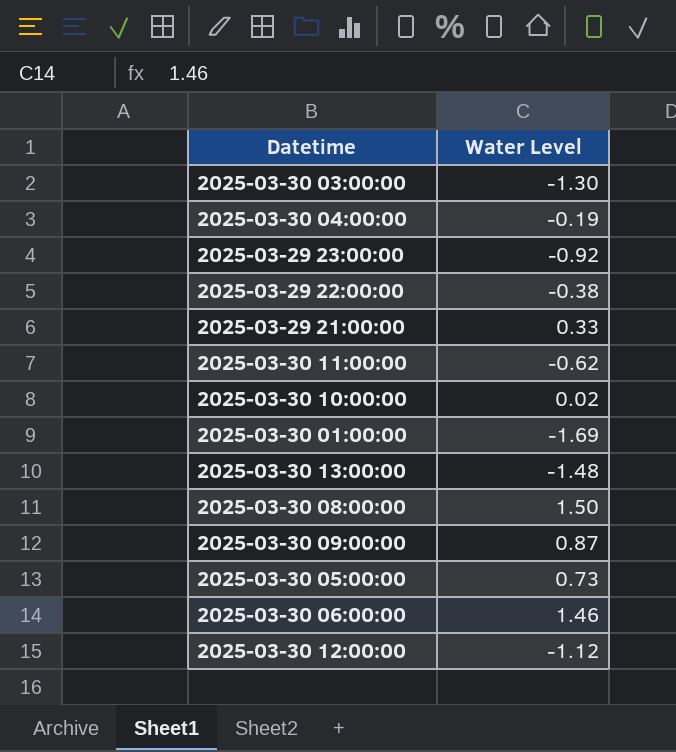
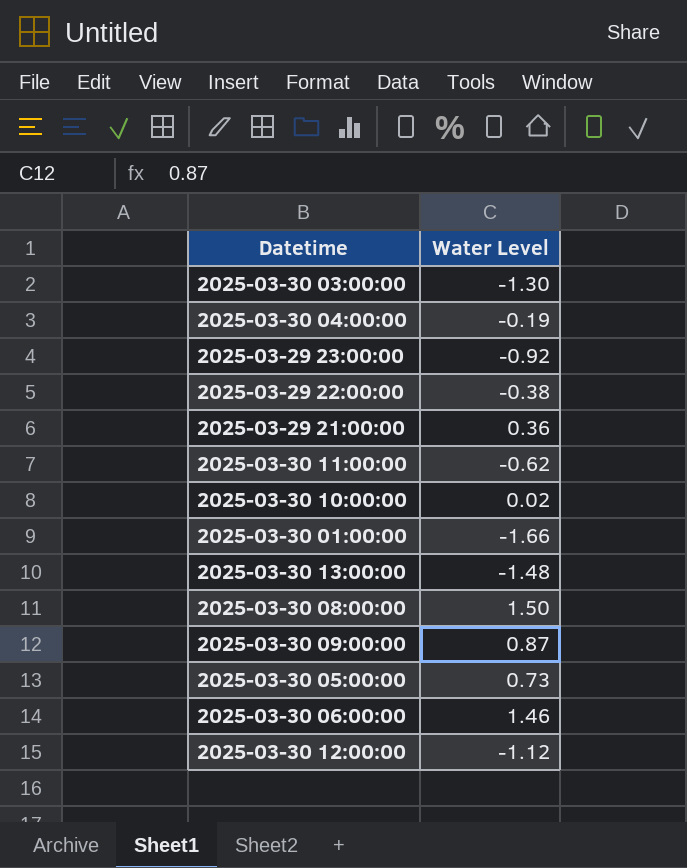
2025-03-29 21:00:00 | Water Level: 0.33 -> 0.36
2025-03-30 01:00:00 | Water Level: -1.69 -> -1.66

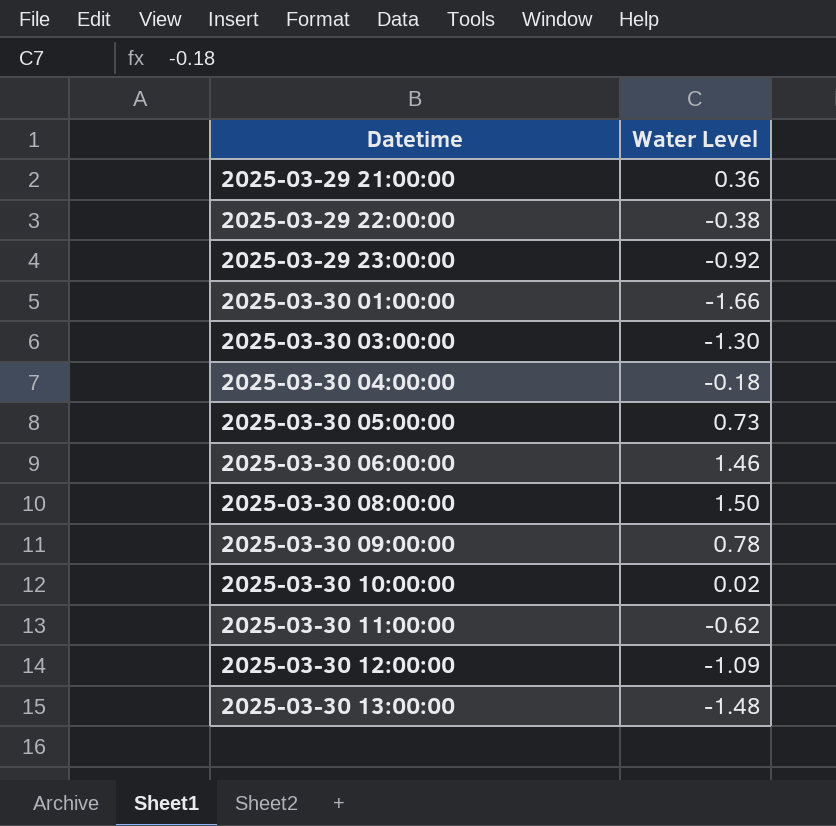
row order: none -> Datetime ascending
2025-03-30 04:00:00 | Water Level: -0.19 -> -0.18
2025-03-30 09:00:00 | Water Level: 0.87 -> 0.78
2025-03-30 12:00:00 | Water Level: -1.12 -> -1.09

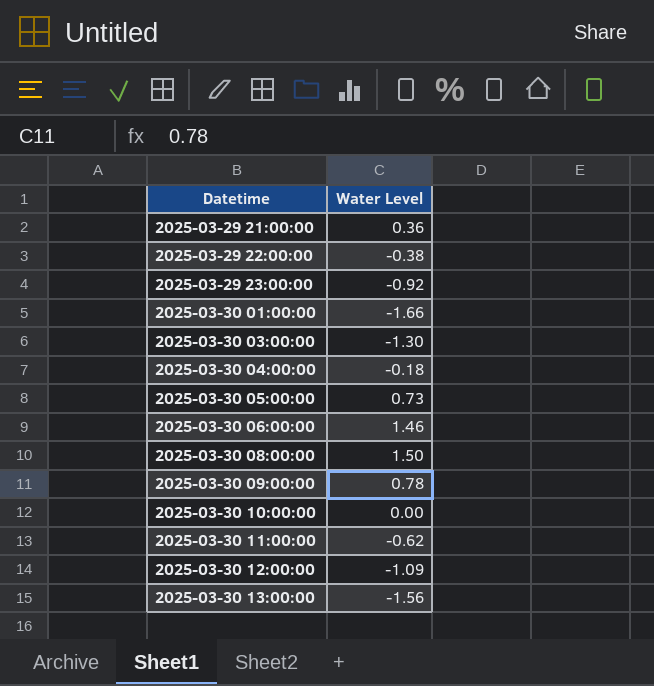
2025-03-30 10:00:00 | Water Level: 0.02 -> 0.00
2025-03-30 13:00:00 | Water Level: -1.48 -> -1.56

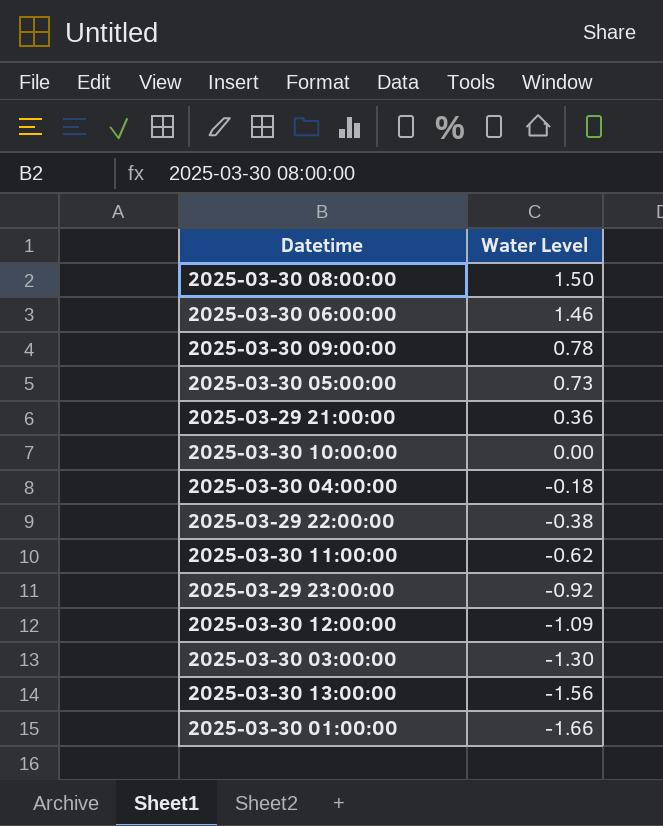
row order: Datetime ascending -> Water Level descending

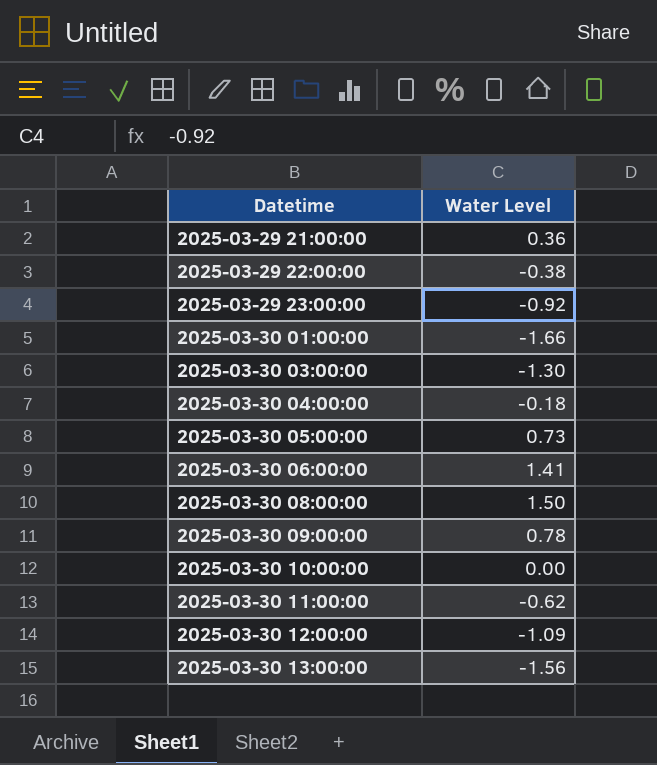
row order: Water Level descending -> Datetime ascending
2025-03-30 06:00:00 | Water Level: 1.46 -> 1.41

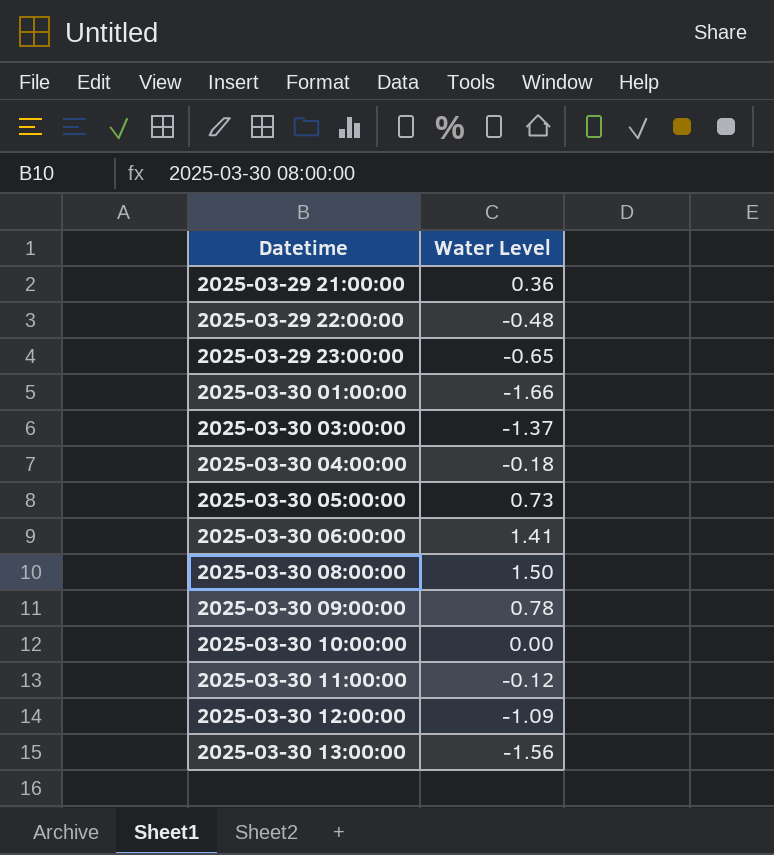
2025-03-29 22:00:00 | Water Level: -0.38 -> -0.48
2025-03-29 23:00:00 | Water Level: -0.92 -> -0.65
2025-03-30 03:00:00 | Water Level: -1.30 -> -1.37
2025-03-30 11:00:00 | Water Level: -0.62 -> -0.12

